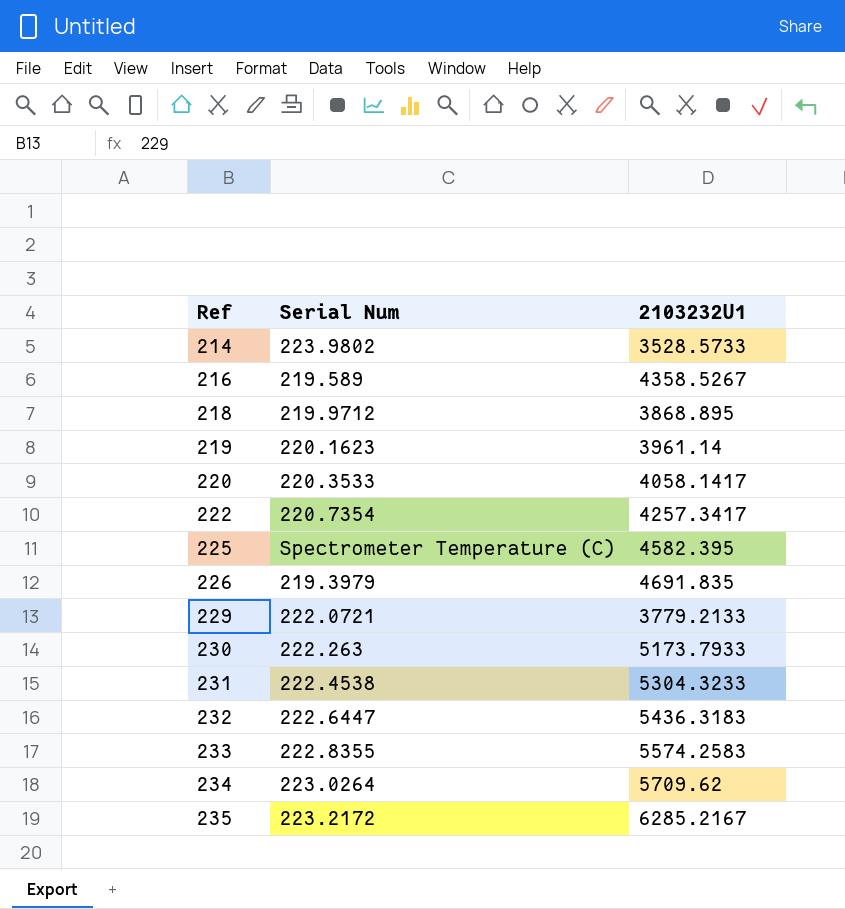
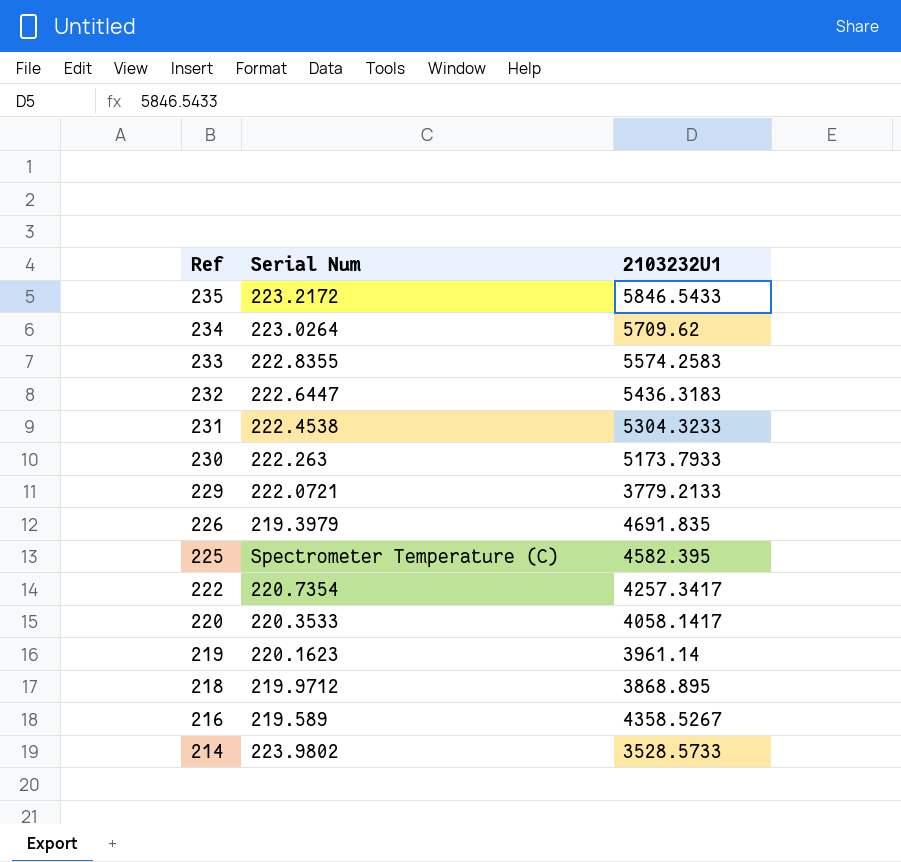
row order: Ref ascending -> Ref descending
235 | 2103232U1: 6285.2167 -> 5846.5433

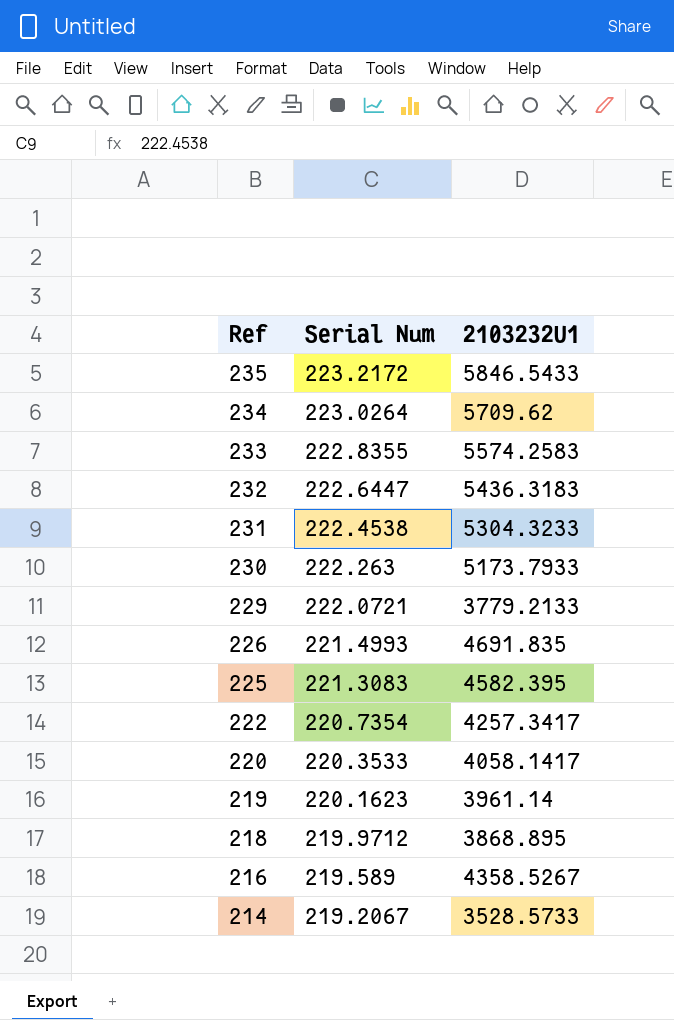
226 | Serial Num: 219.3979 -> 221.4993
225 | Serial Num: Spectrometer Temperature (C) -> 221.3083
214 | Serial Num: 223.9802 -> 219.2067

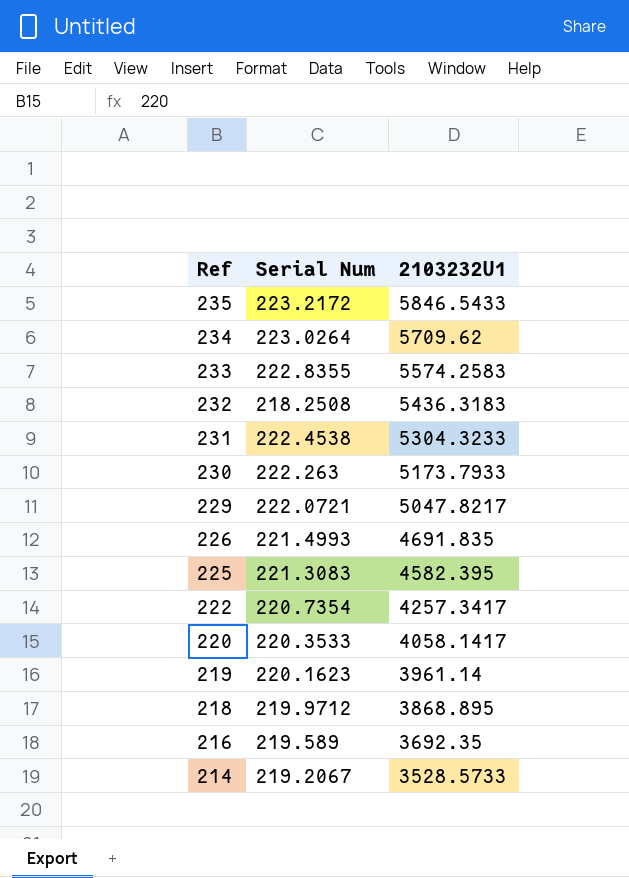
232 | Serial Num: 222.6447 -> 218.2508
229 | 2103232U1: 3779.2133 -> 5047.8217
216 | 2103232U1: 4358.5267 -> 3692.35

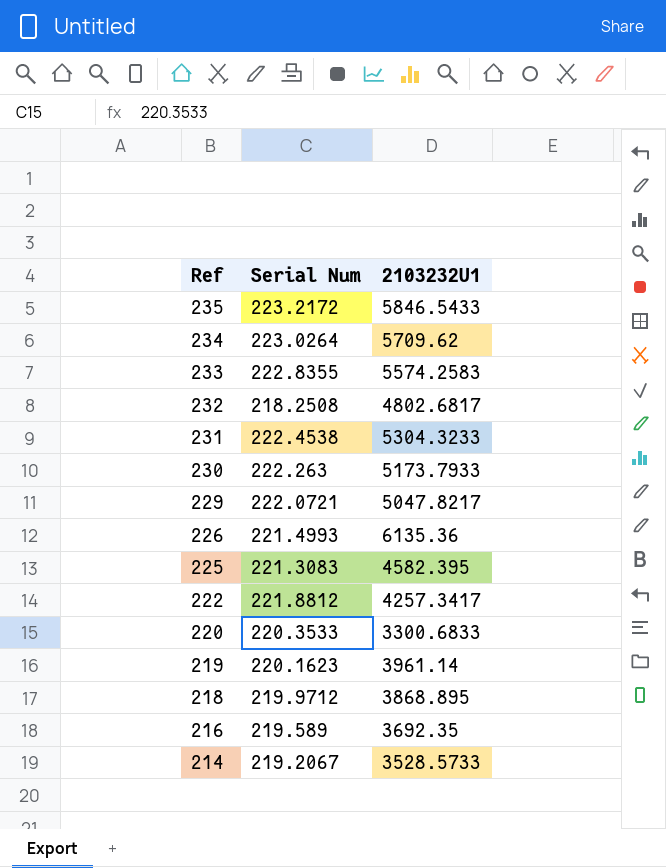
232 | 2103232U1: 5436.3183 -> 4802.6817
226 | 2103232U1: 4691.835 -> 6135.36
222 | Serial Num: 220.7354 -> 221.8812
220 | 2103232U1: 4058.1417 -> 3300.6833

